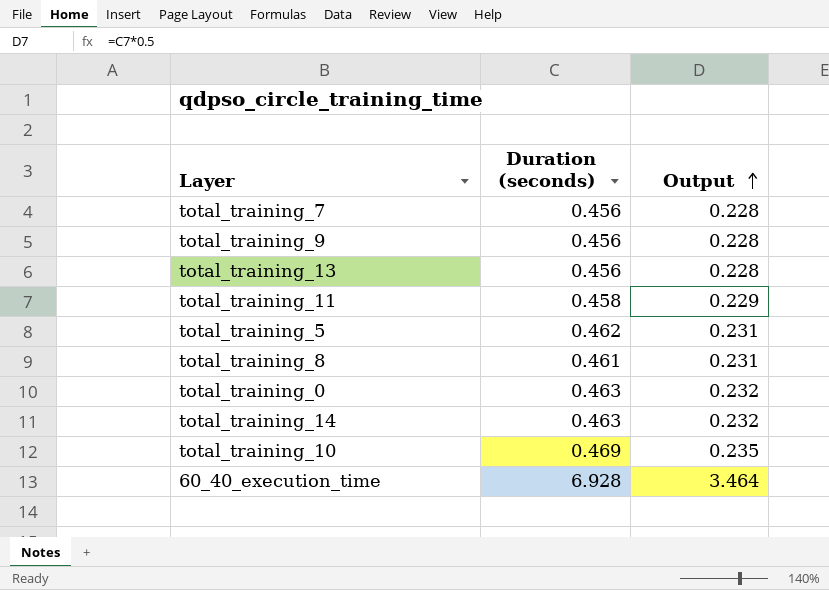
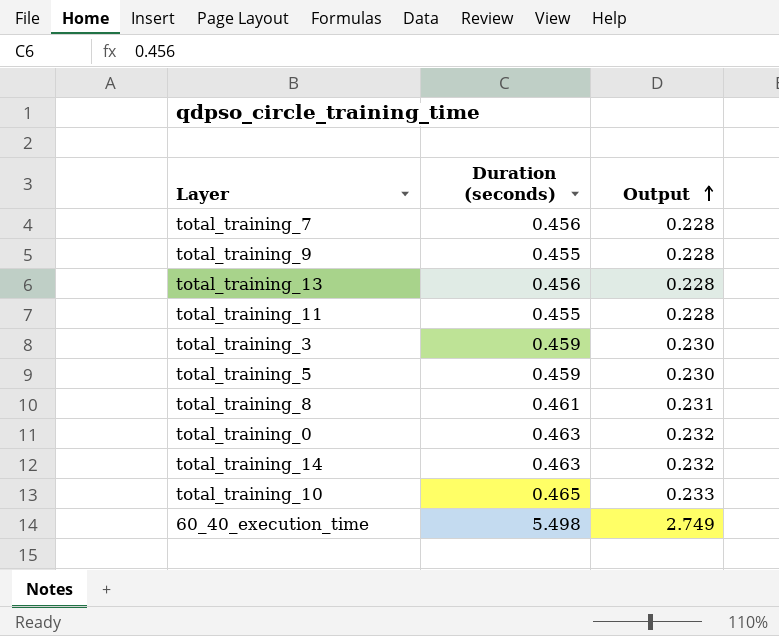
total_training_9 | Duration (seconds): 0.456 -> 0.455
total_training_11 | Duration (seconds): 0.458 -> 0.455
total_training_11 | Output: 0.229 -> 0.228
row total_training_3: none -> 0.459 | 0.230
total_training_5 | Duration (seconds): 0.462 -> 0.459
total_training_5 | Output: 0.231 -> 0.230
total_training_10 | Duration (seconds): 0.469 -> 0.465
total_training_10 | Output: 0.235 -> 0.233
60_40_execution_time | Duration (seconds): 6.928 -> 5.498
60_40_execution_time | Output: 3.464 -> 2.749

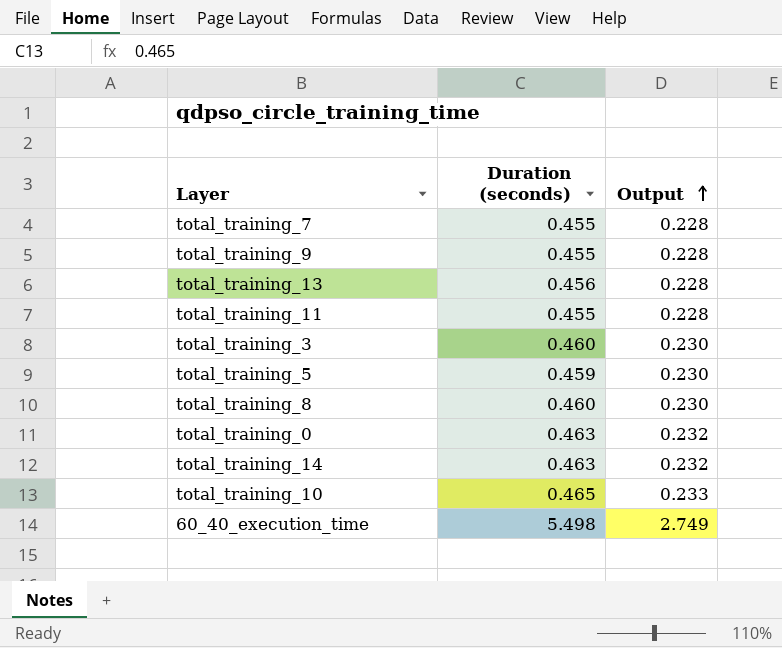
total_training_7 | Duration (seconds): 0.456 -> 0.455
total_training_3 | Duration (seconds): 0.459 -> 0.460
total_training_8 | Duration (seconds): 0.461 -> 0.460
total_training_8 | Output: 0.231 -> 0.230

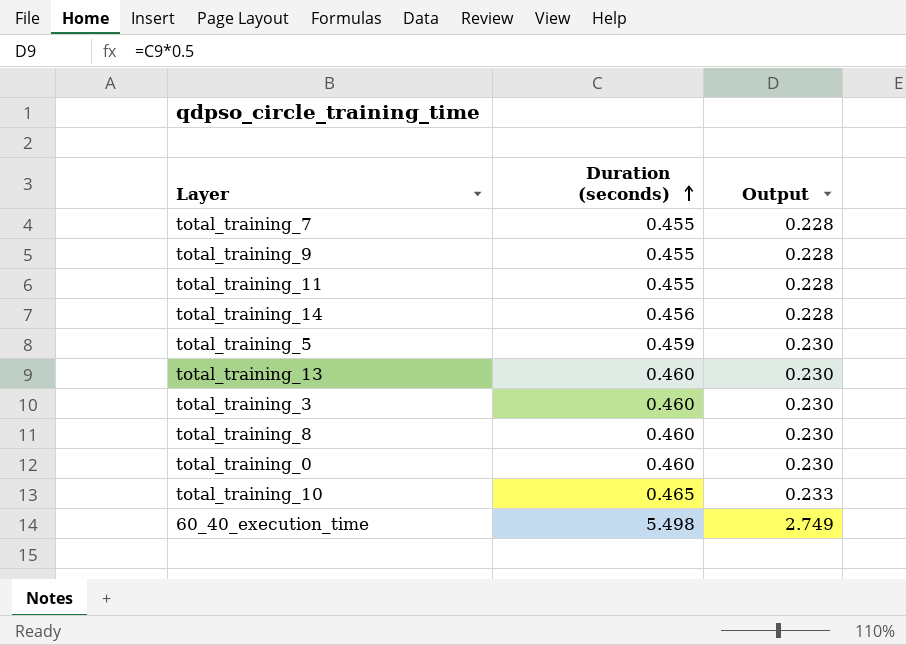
row order: Output ascending -> Duration (seconds) ascending
total_training_14 | Duration (seconds): 0.463 -> 0.456
total_training_14 | Output: 0.232 -> 0.228
total_training_13 | Duration (seconds): 0.456 -> 0.460
total_training_13 | Output: 0.228 -> 0.230
total_training_0 | Duration (seconds): 0.463 -> 0.460
total_training_0 | Output: 0.232 -> 0.230

